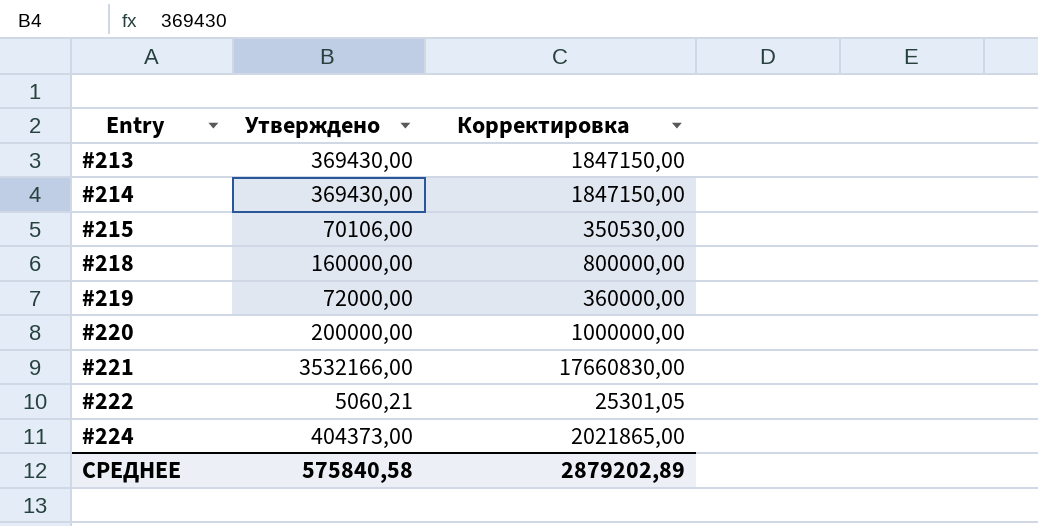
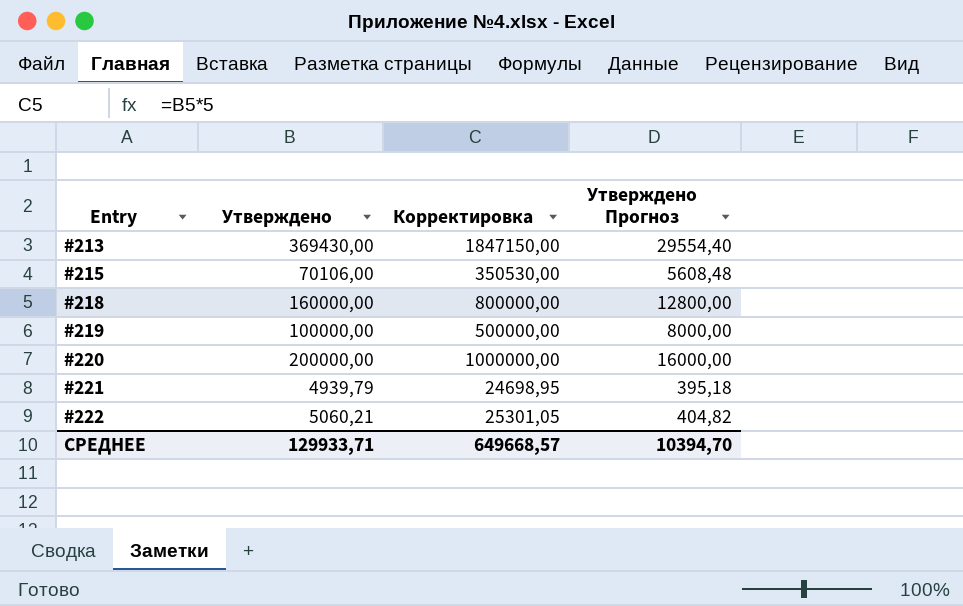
column Утверждено Прогноз | formula: none -> [Утверждено] * 0,08
row #214: 369430,00 | 1847150,00 -> none
row #224: 404373,00 | 2021865,00 -> none
#219 | Утверждено: 72000,00 -> 100000,00
#219 | Корректировка: 360000,00 -> 500000,00
#221 | Утверждено: 3532166,00 -> 4939,79
#221 | Корректировка: 17660830,00 -> 24698,95
СРЕДНЕЕ | Утверждено: 575840,58 -> 129933,71
СРЕДНЕЕ | Корректировка: 2879202,89 -> 649668,57

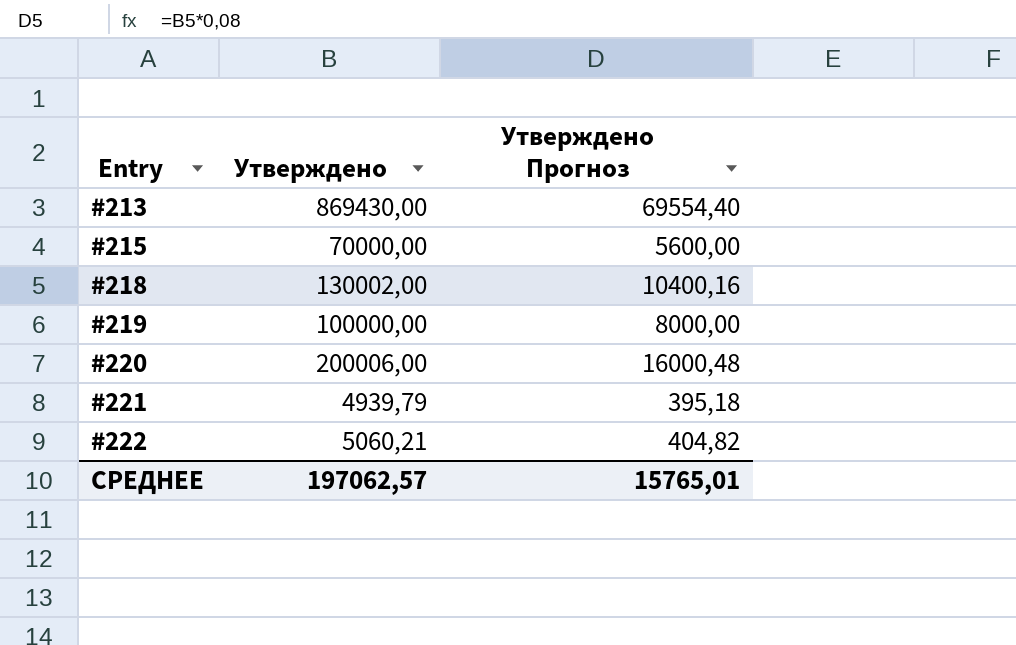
column Корректировка | formula: [Утверждено] * 5 -> none
#213 | Утверждено: 369430,00 -> 869430,00
#213 | Утверждено Прогноз: 29554,40 -> 69554,40
#215 | Утверждено: 70106,00 -> 70000,00
#215 | Утверждено Прогноз: 5608,48 -> 5600,00
#218 | Утверждено: 160000,00 -> 130002,00
#218 | Утверждено Прогноз: 12800,00 -> 10400,16
#220 | Утверждено: 200000,00 -> 200006,00
#220 | Утверждено Прогноз: 16000,00 -> 16000,48
СРЕДНЕЕ | Утверждено: 129933,71 -> 197062,57
СРЕДНЕЕ | Утверждено Прогноз: 10394,70 -> 15765,01

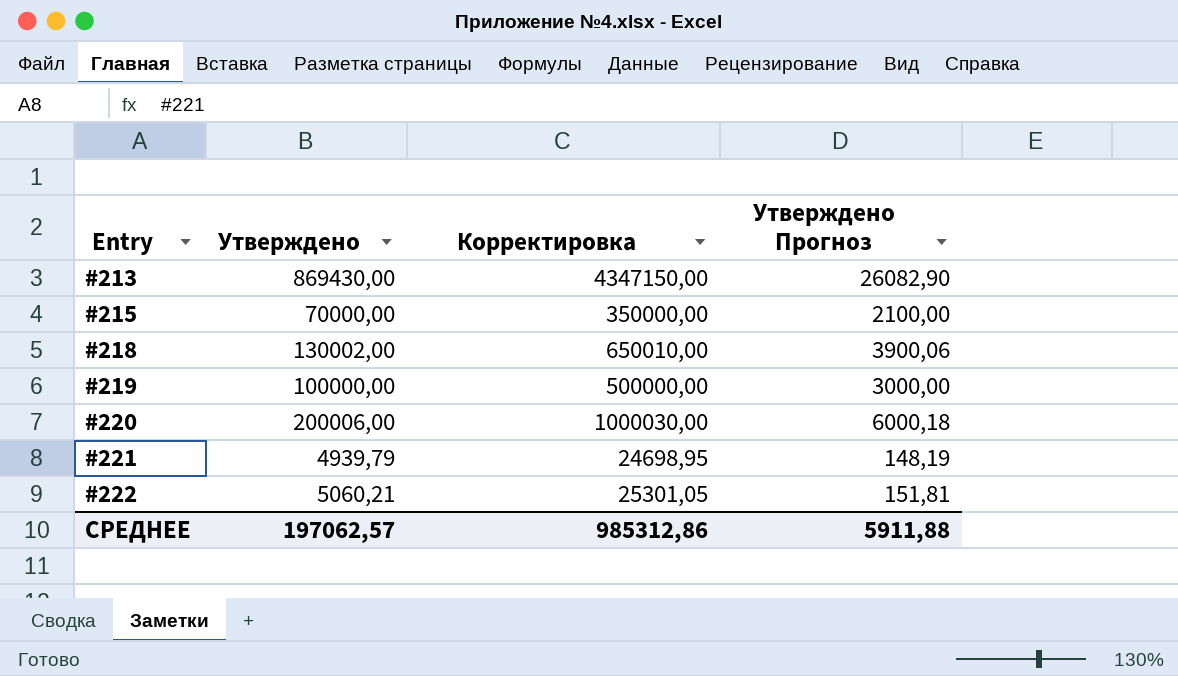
column Корректировка | formula: none -> [Утверждено] * 5
column Утверждено Прогноз | formula: [Утверждено] * 0,08 -> [Утверждено] * 0,03
СРЕДНЕЕ | Утверждено Прогноз: 15765,01 -> 5911,88

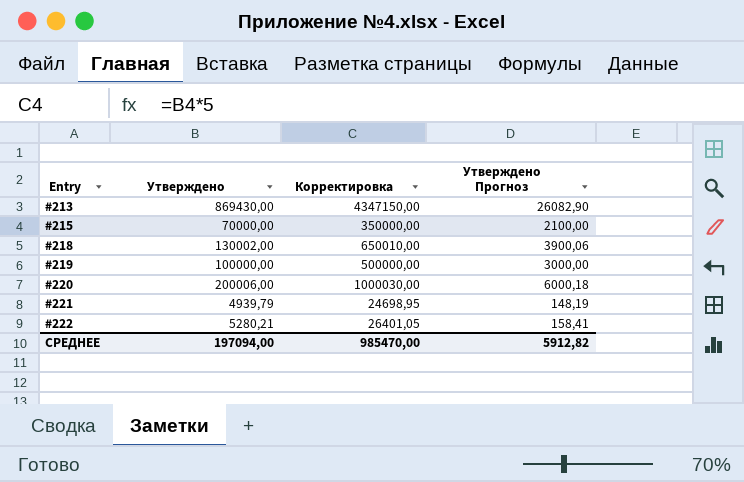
#222 | Утверждено: 5060,21 -> 5280,21
#222 | Корректировка: 25301,05 -> 26401,05
#222 | Утверждено Прогноз: 151,81 -> 158,41
СРЕДНЕЕ | Утверждено: 197062,57 -> 197094,00
СРЕДНЕЕ | Корректировка: 985312,86 -> 985470,00
СРЕДНЕЕ | Утверждено Прогноз: 5911,88 -> 5912,82

